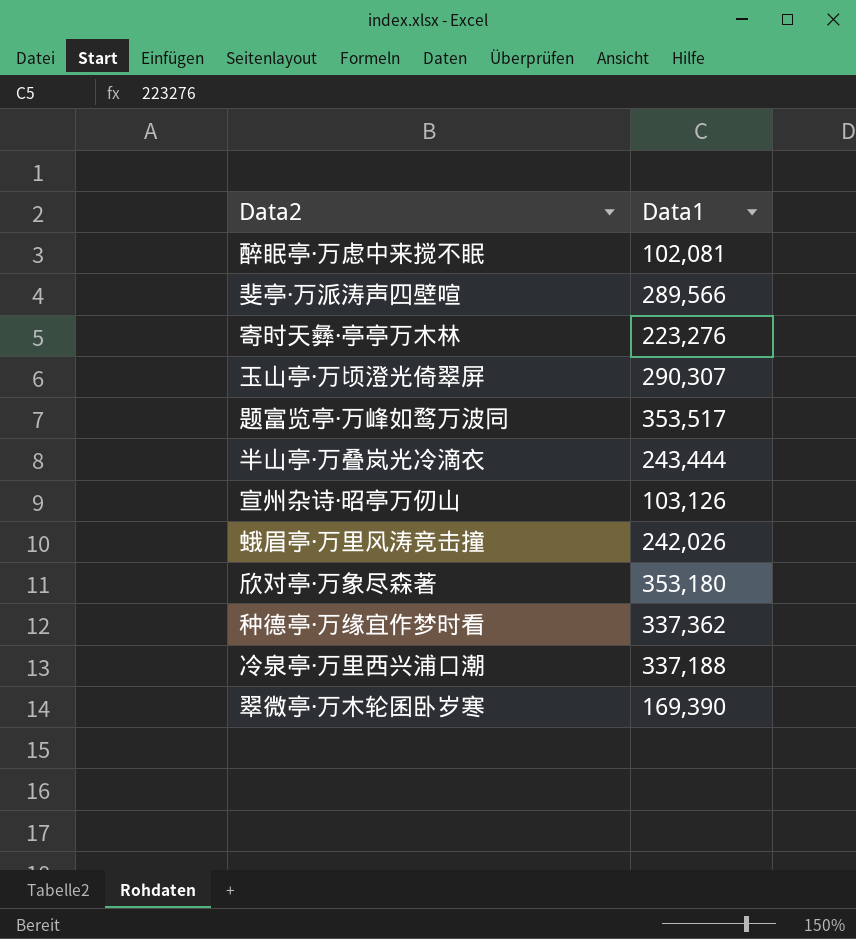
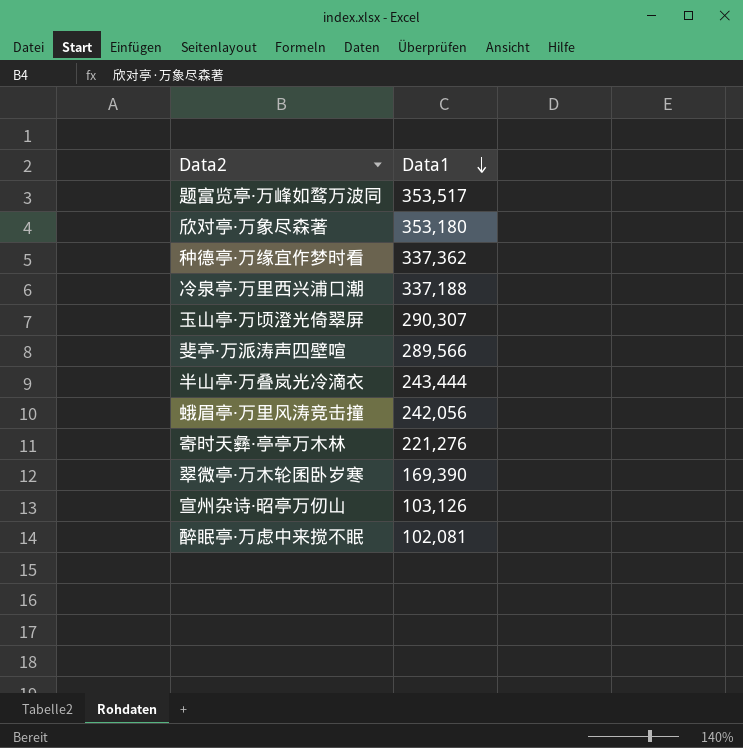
row order: none -> Data1 descending
蛾眉亭·万里风涛竞击撞 | Data1: 242,026 -> 242,056
寄时天彝·亭亭万木林 | Data1: 223,276 -> 221,276

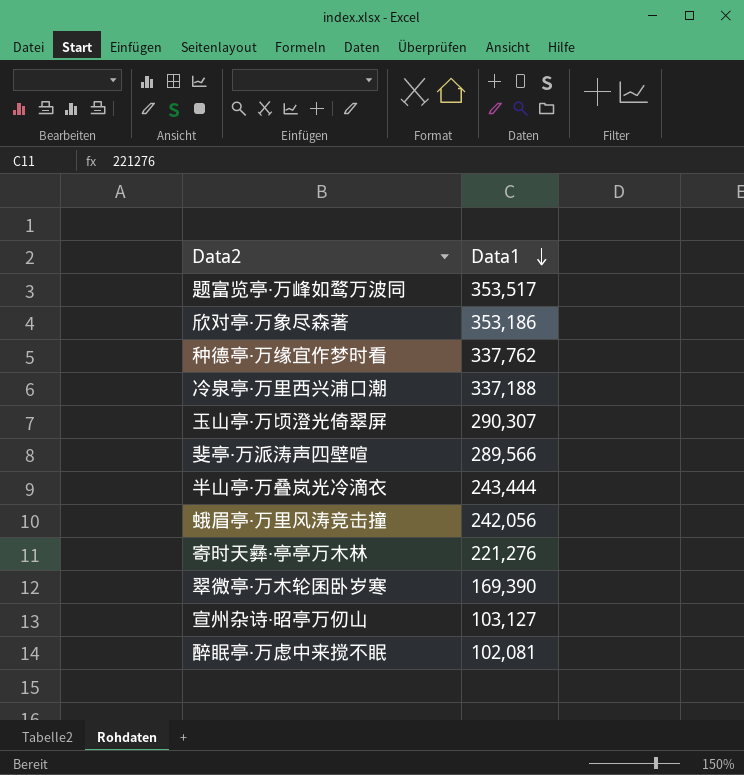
欣对亭·万象尽森著 | Data1: 353,180 -> 353,186
种德亭·万缘宜作梦时看 | Data1: 337,362 -> 337,762
宣州杂诗·昭亭万仞山 | Data1: 103,126 -> 103,127

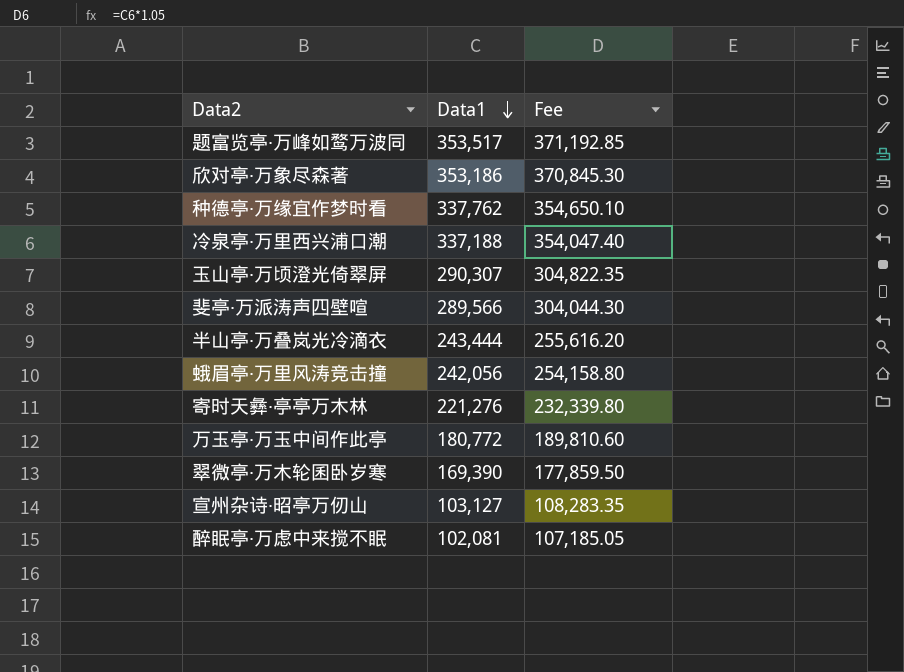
column Fee | formula: none -> [Data1] * 1.05
row 万玉亭·万玉中间作此亭: none -> 180,772 | 189,810.60

